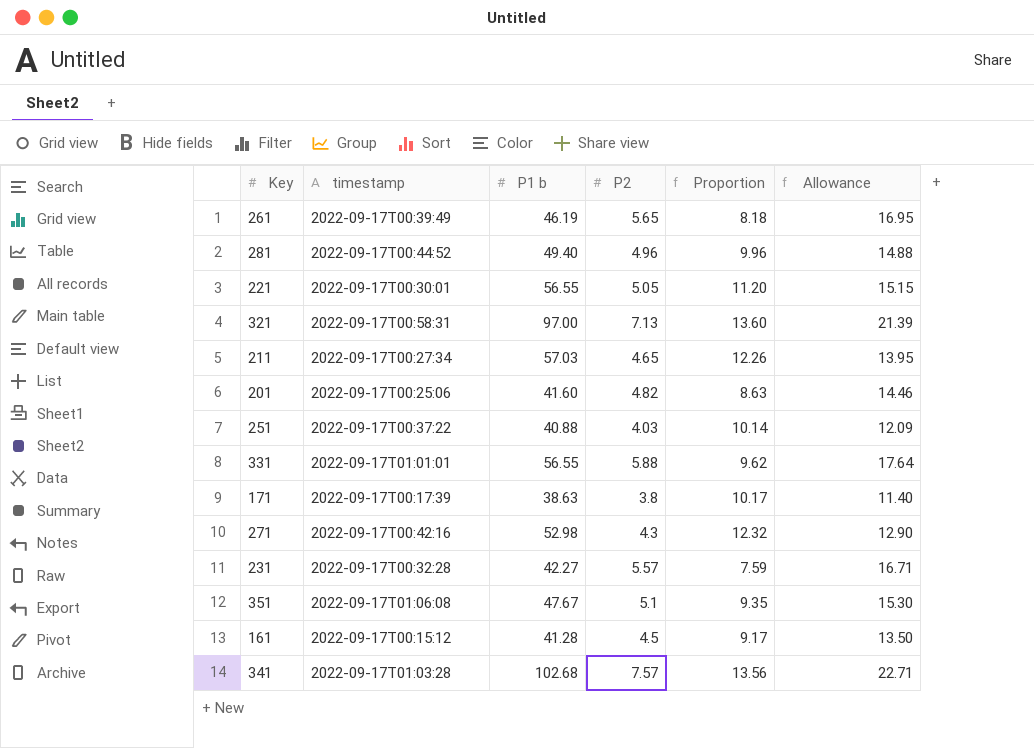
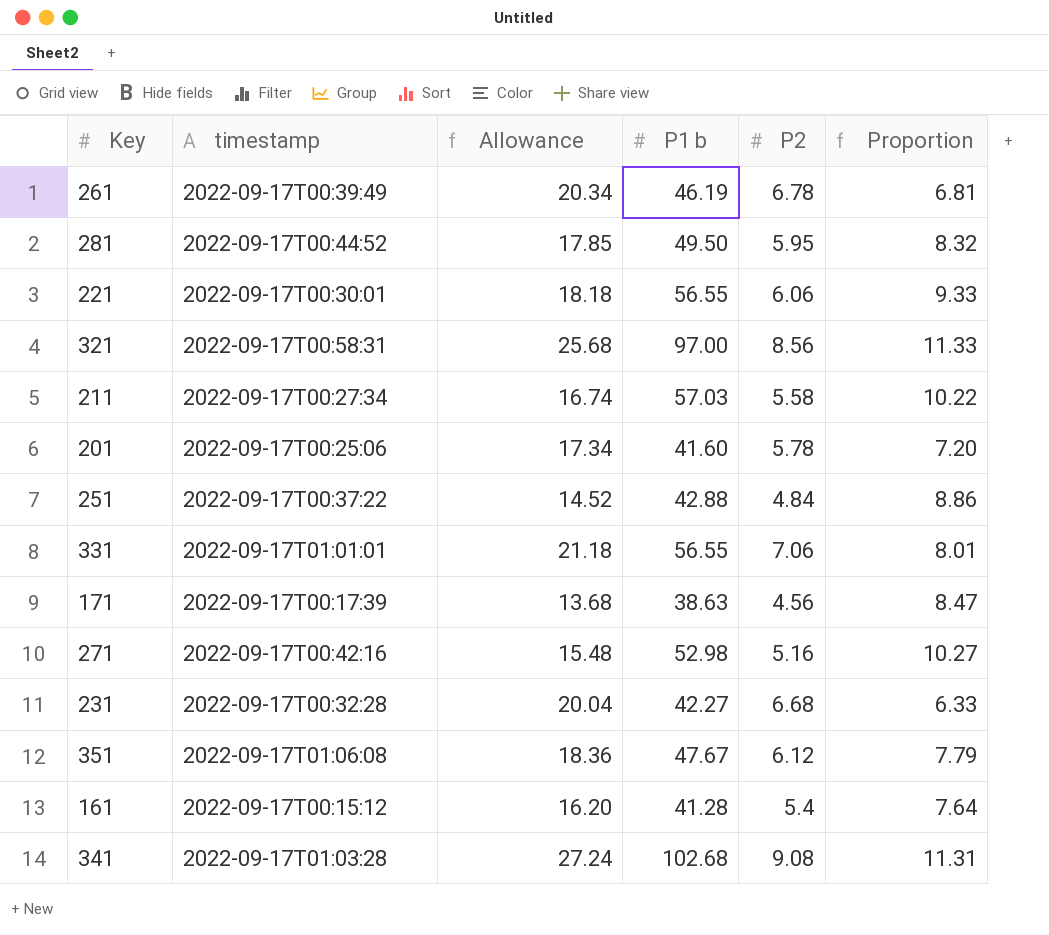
column Allowance | position: 6 -> 3
261 | Allowance: 16.95 -> 20.34
261 | P2: 5.65 -> 6.78
261 | Proportion: 8.18 -> 6.81
281 | Allowance: 14.88 -> 17.85
281 | P1 b: 49.40 -> 49.50
281 | P2: 4.96 -> 5.95
281 | Proportion: 9.96 -> 8.32
221 | Allowance: 15.15 -> 18.18
221 | P2: 5.05 -> 6.06
221 | Proportion: 11.20 -> 9.33
321 | Allowance: 21.39 -> 25.68
321 | P2: 7.13 -> 8.56
321 | Proportion: 13.60 -> 11.33
211 | Allowance: 13.95 -> 16.74
211 | P2: 4.65 -> 5.58
211 | Proportion: 12.26 -> 10.22
201 | Allowance: 14.46 -> 17.34
201 | P2: 4.82 -> 5.78
201 | Proportion: 8.63 -> 7.20
251 | Allowance: 12.09 -> 14.52
251 | P1 b: 40.88 -> 42.88
251 | P2: 4.03 -> 4.84
251 | Proportion: 10.14 -> 8.86
331 | Allowance: 17.64 -> 21.18
331 | P2: 5.88 -> 7.06
331 | Proportion: 9.62 -> 8.01
171 | Allowance: 11.40 -> 13.68
171 | P2: 3.8 -> 4.56
171 | Proportion: 10.17 -> 8.47
271 | Allowance: 12.90 -> 15.48
271 | P2: 4.3 -> 5.16
271 | Proportion: 12.32 -> 10.27
231 | Allowance: 16.71 -> 20.04
231 | P2: 5.57 -> 6.68
231 | Proportion: 7.59 -> 6.33
351 | Allowance: 15.30 -> 18.36
351 | P2: 5.1 -> 6.12
351 | Proportion: 9.35 -> 7.79
161 | Allowance: 13.50 -> 16.20
161 | P2: 4.5 -> 5.4
161 | Proportion: 9.17 -> 7.64
341 | Allowance: 22.71 -> 27.24
341 | P2: 7.57 -> 9.08
341 | Proportion: 13.56 -> 11.31

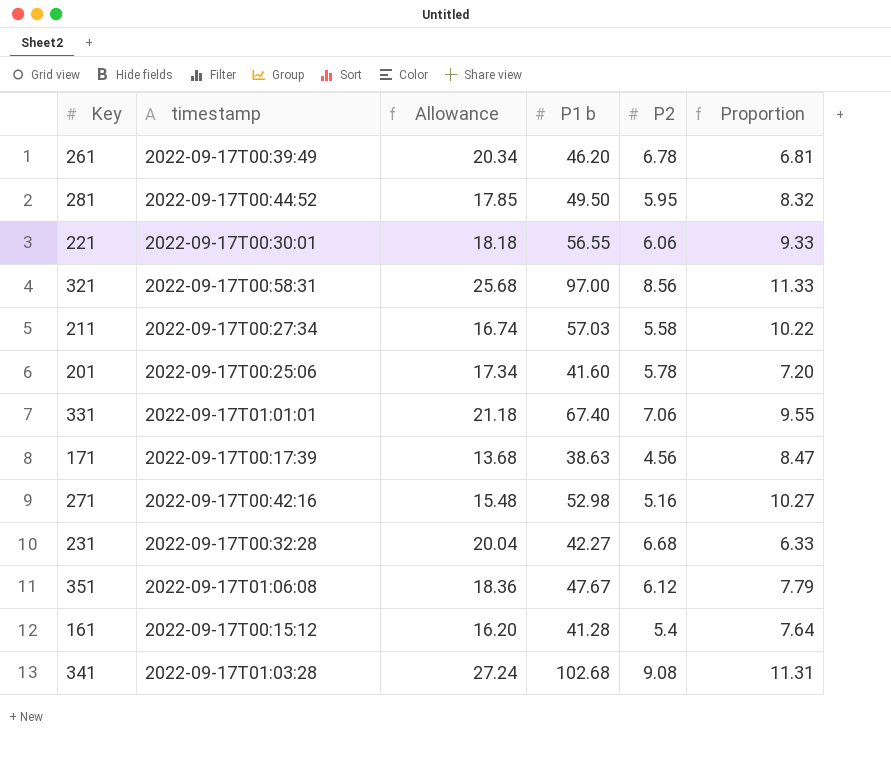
row 251: 2022-09-17T00:37:22 | 14.52 | 42.88 | 4.84 | 8.86 -> none
261 | P1 b: 46.19 -> 46.20
331 | P1 b: 56.55 -> 67.40
331 | Proportion: 8.01 -> 9.55

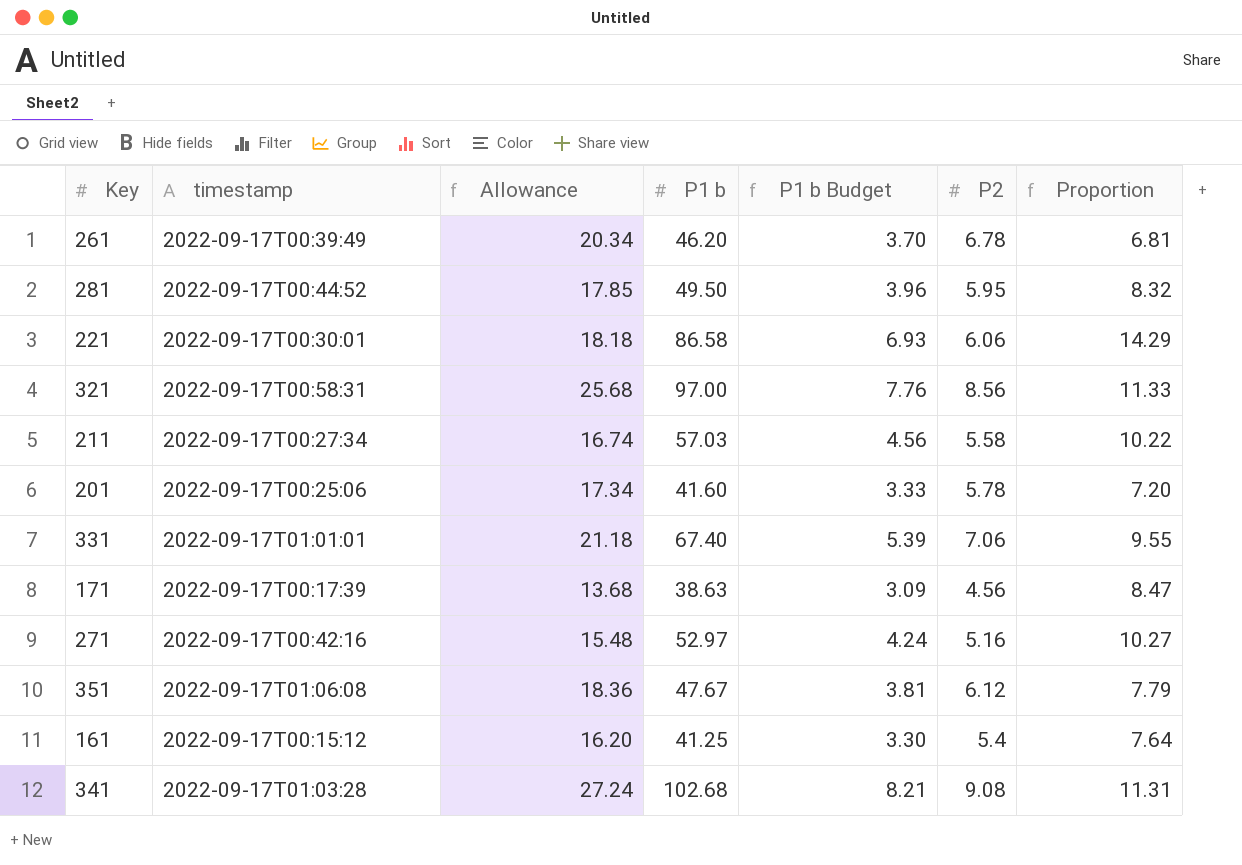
column P1 b Budget | formula: none -> [P1 b] * 0.08
row 231: 2022-09-17T00:32:28 | 20.04 | 42.27 | 6.68 | 6.33 -> none
221 | P1 b: 56.55 -> 86.58
221 | Proportion: 9.33 -> 14.29
271 | P1 b: 52.98 -> 52.97
161 | P1 b: 41.28 -> 41.25

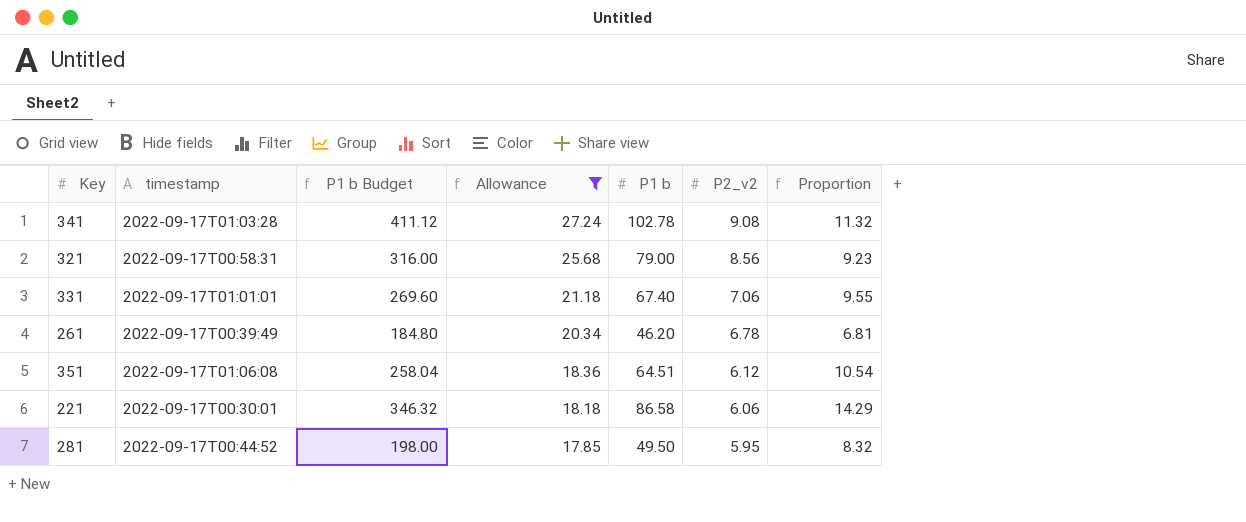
filter: none -> Allowance >= 17.85
row order: none -> Allowance descending
column P1 b Budget | formula: [P1 b] * 0.08 -> [P1 b] * 4
column P1 b Budget | position: 5 -> 3
column name: P2 -> P2_v2
341 | P1 b: 102.68 -> 102.78
341 | Proportion: 11.31 -> 11.32
321 | P1 b: 97.00 -> 79.00
321 | Proportion: 11.33 -> 9.23
351 | P1 b: 47.67 -> 64.51
351 | Proportion: 7.79 -> 10.54

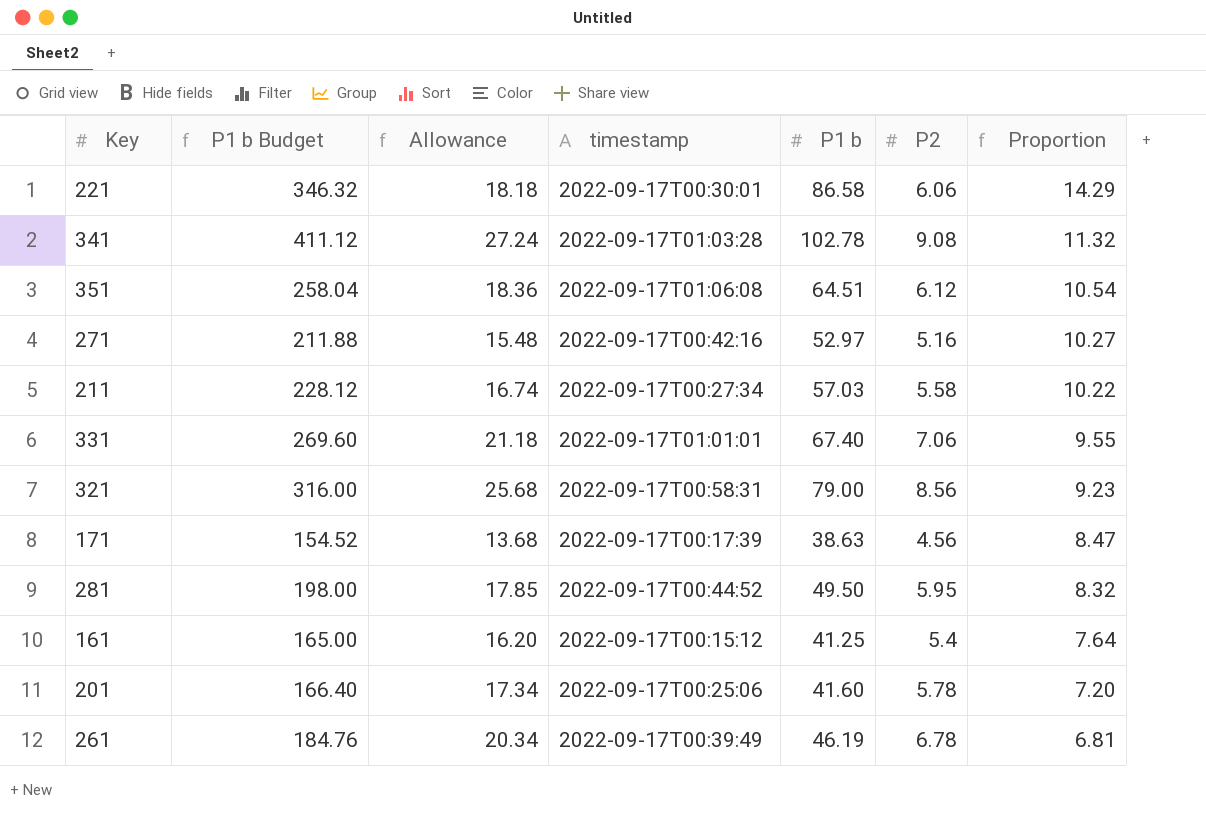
filter: Allowance >= 17.85 -> none
row order: Allowance descending -> Proportion descending
column timestamp | position: 2 -> 4
column name: P2_v2 -> P2
261 | P1 b Budget: 184.80 -> 184.76
261 | P1 b: 46.20 -> 46.19

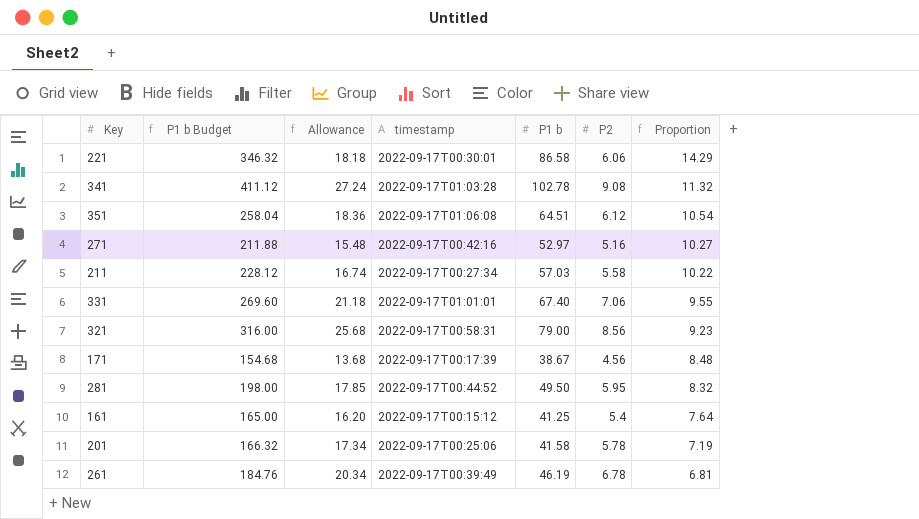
171 | P1 b Budget: 154.52 -> 154.68
171 | P1 b: 38.63 -> 38.67
171 | Proportion: 8.47 -> 8.48
201 | P1 b Budget: 166.40 -> 166.32
201 | P1 b: 41.60 -> 41.58
201 | Proportion: 7.20 -> 7.19

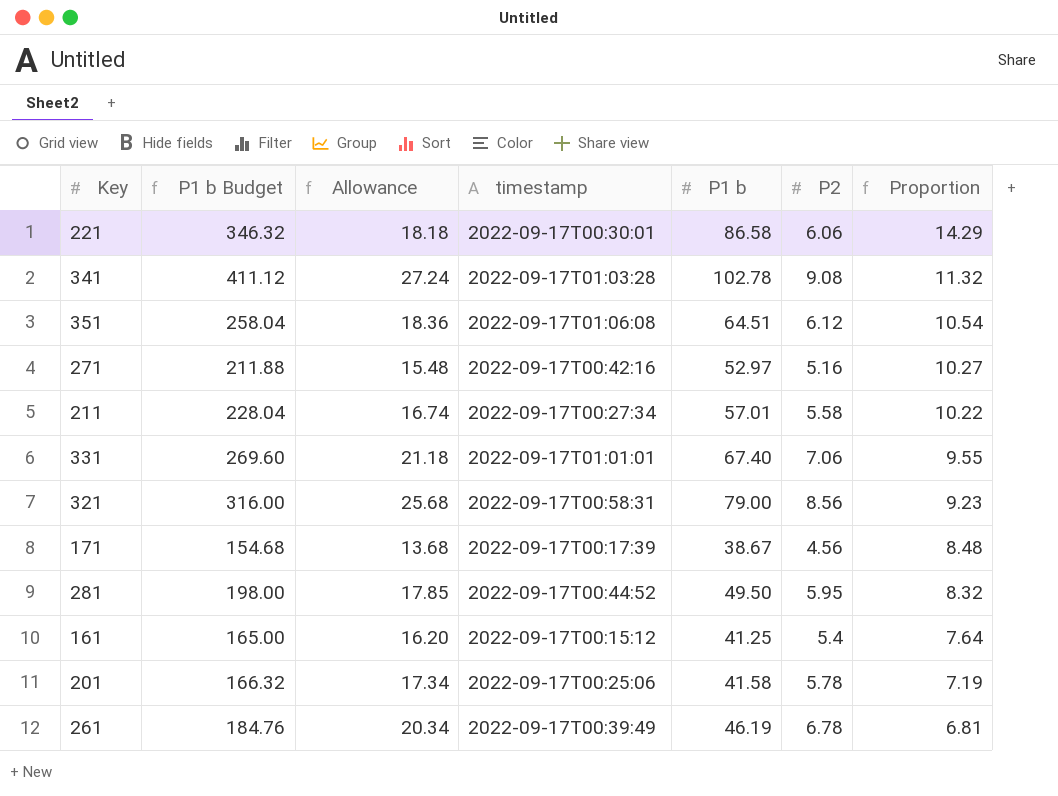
211 | P1 b Budget: 228.12 -> 228.04
211 | P1 b: 57.03 -> 57.01

